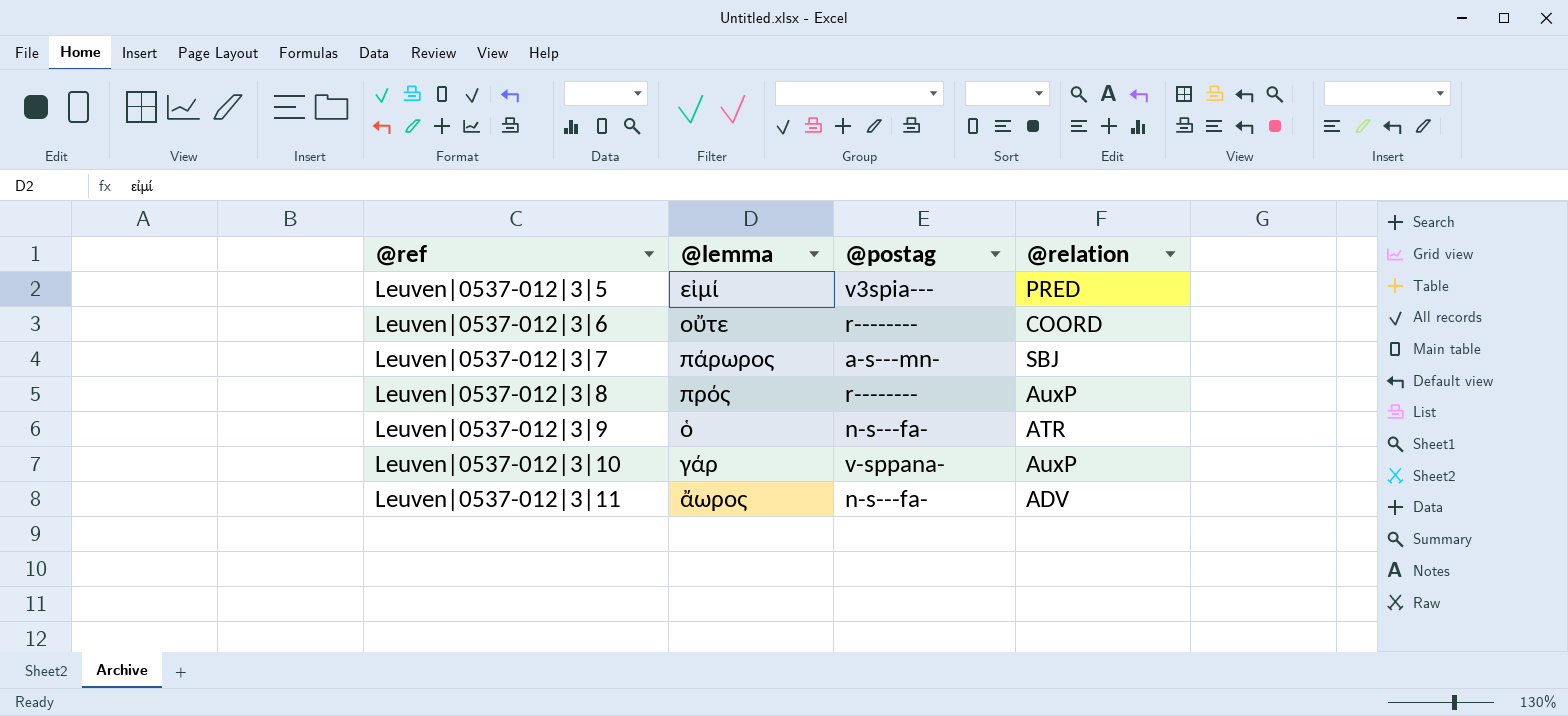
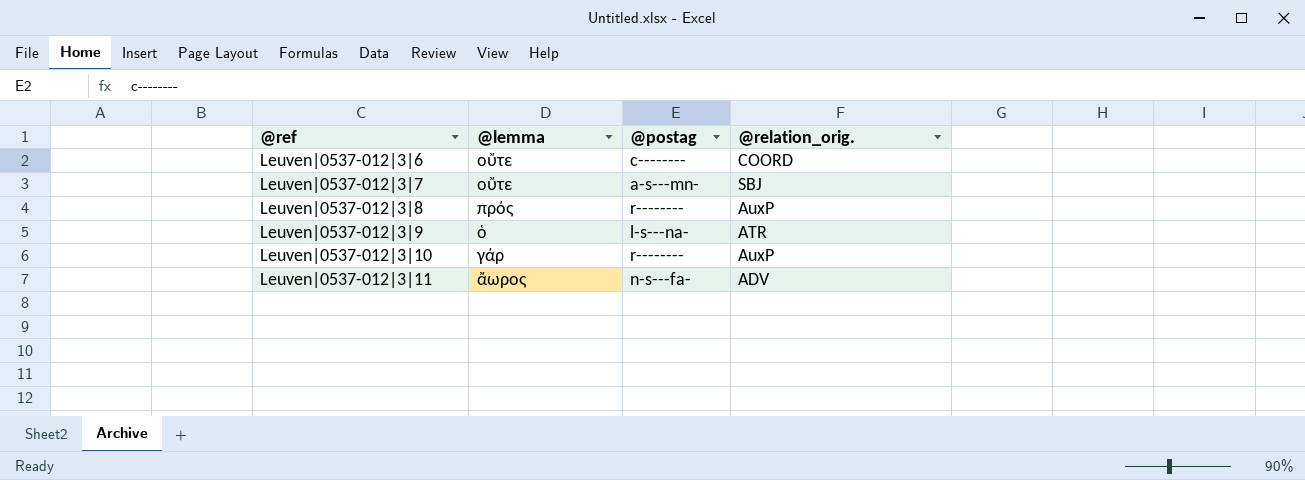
column name: @relation -> @relation_orig.
row Leuven|0537-012|3|5: εἰμί | v3spia--- | PRED -> none
Leuven|0537-012|3|6 | @postag: r-------- -> c--------
Leuven|0537-012|3|7 | @lemma: πάρωρος -> οὔτε
Leuven|0537-012|3|9 | @postag: n-s---fa- -> l-s---na-
Leuven|0537-012|3|10 | @postag: v-sppana- -> r--------

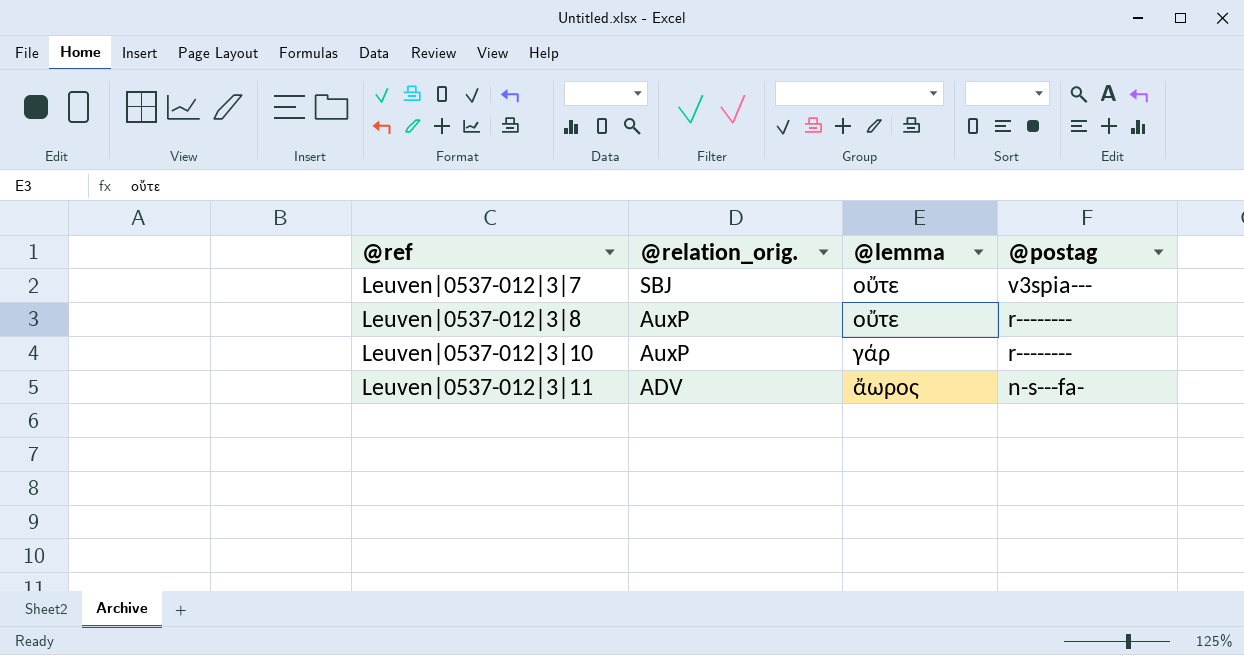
column @relation_orig. | position: 4 -> 2
row Leuven|0537-012|3|6: οὔτε | c-------- | COORD -> none
row Leuven|0537-012|3|9: ὁ | l-s---na- | ATR -> none
Leuven|0537-012|3|7 | @postag: a-s---mn- -> v3spia---
Leuven|0537-012|3|8 | @lemma: πρός -> οὔτε

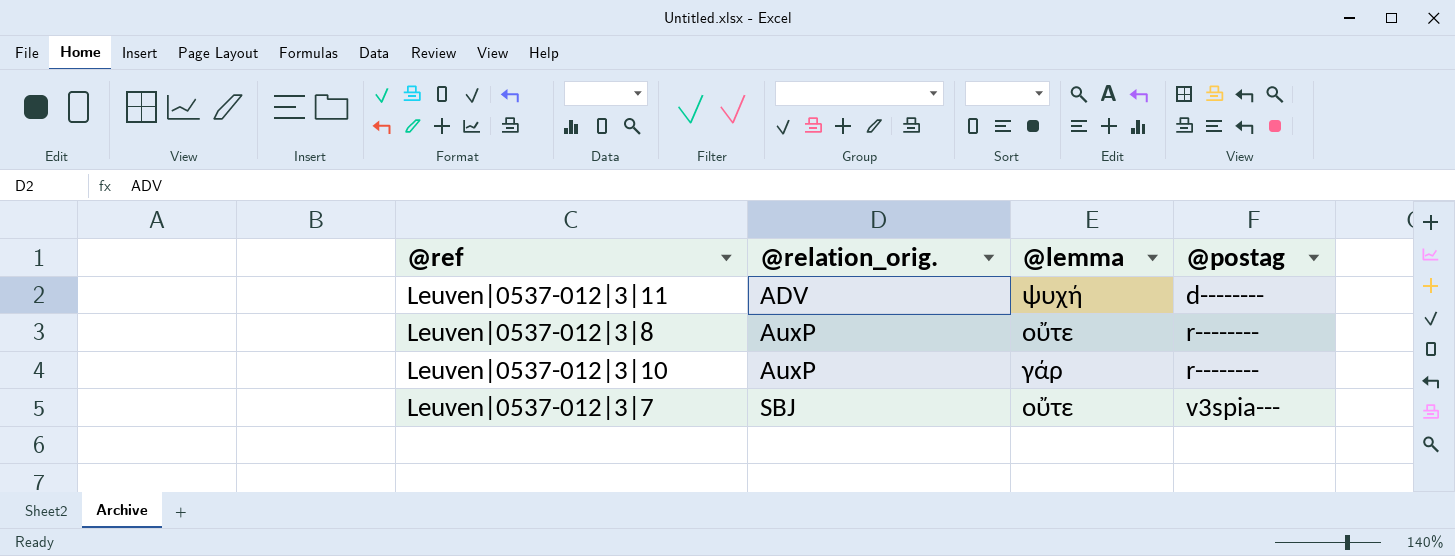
row order: @ref ascending -> @relation_orig. ascending
Leuven|0537-012|3|11 | @lemma: ἄωρος -> ψυχή
Leuven|0537-012|3|11 | @postag: n-s---fa- -> d--------

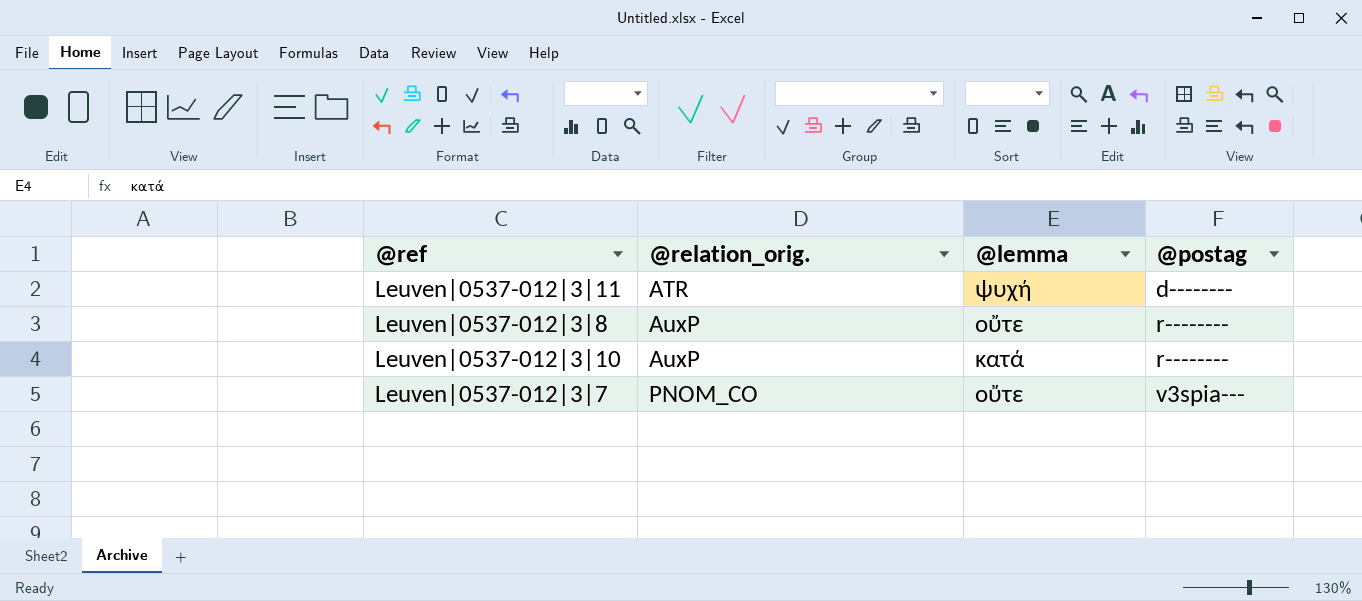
Leuven|0537-012|3|11 | @relation_orig.: ADV -> ATR
Leuven|0537-012|3|10 | @lemma: γάρ -> κατά
Leuven|0537-012|3|7 | @relation_orig.: SBJ -> PNOM_CO

